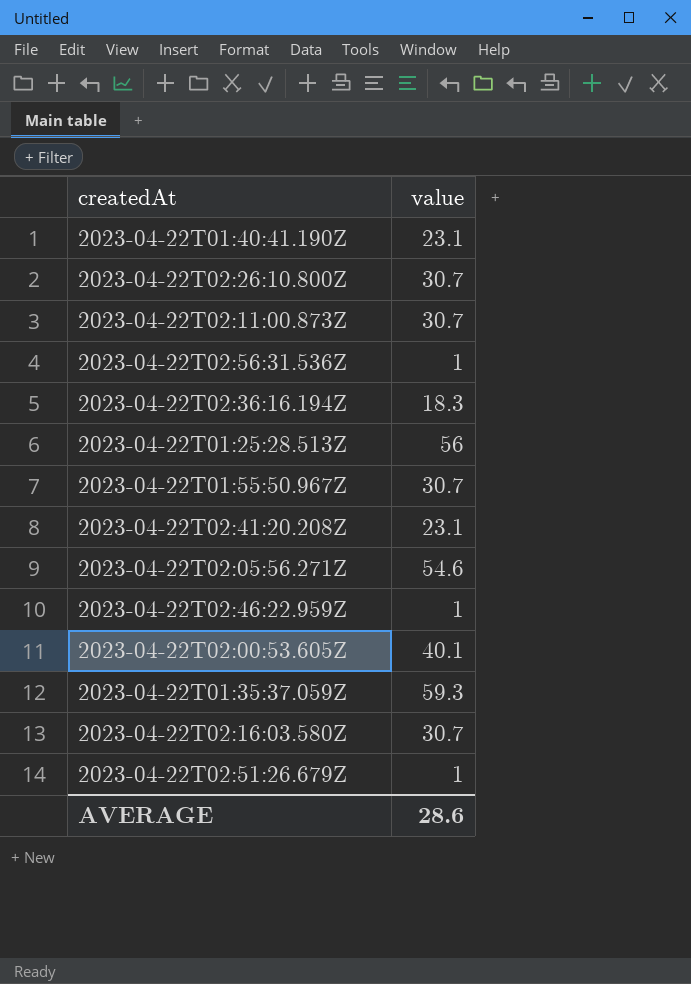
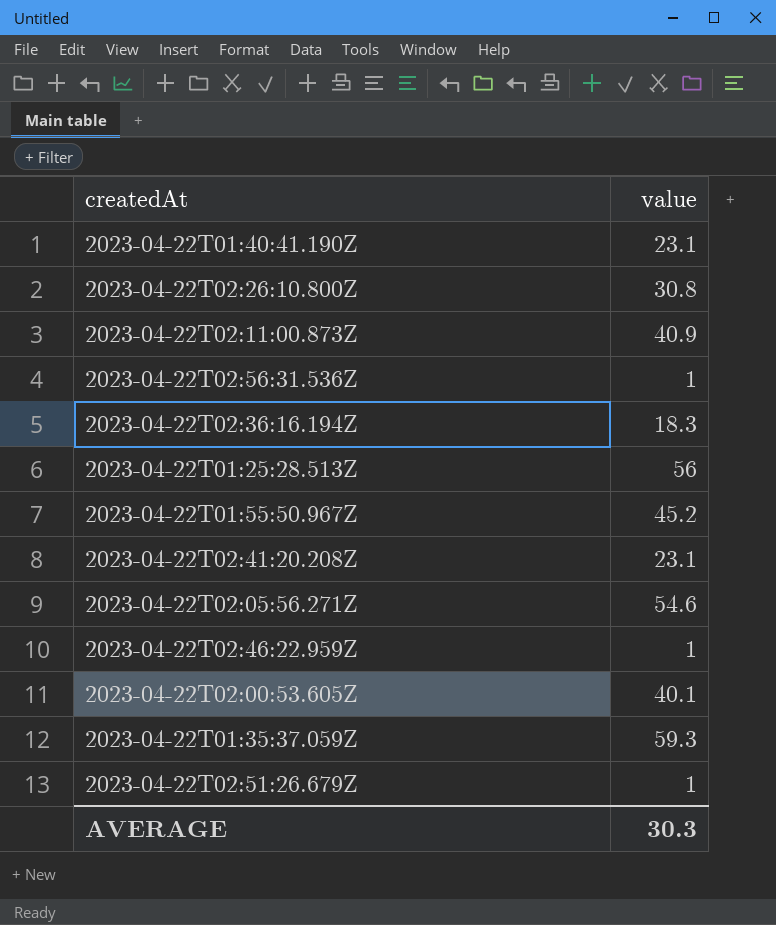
row 2023-04-22T02:16:03.580Z: 30.7 -> none
2023-04-22T02:26:10.800Z | value: 30.7 -> 30.8
2023-04-22T02:11:00.873Z | value: 30.7 -> 40.9
2023-04-22T01:55:50.967Z | value: 30.7 -> 45.2
AVERAGE | value: 28.6 -> 30.3

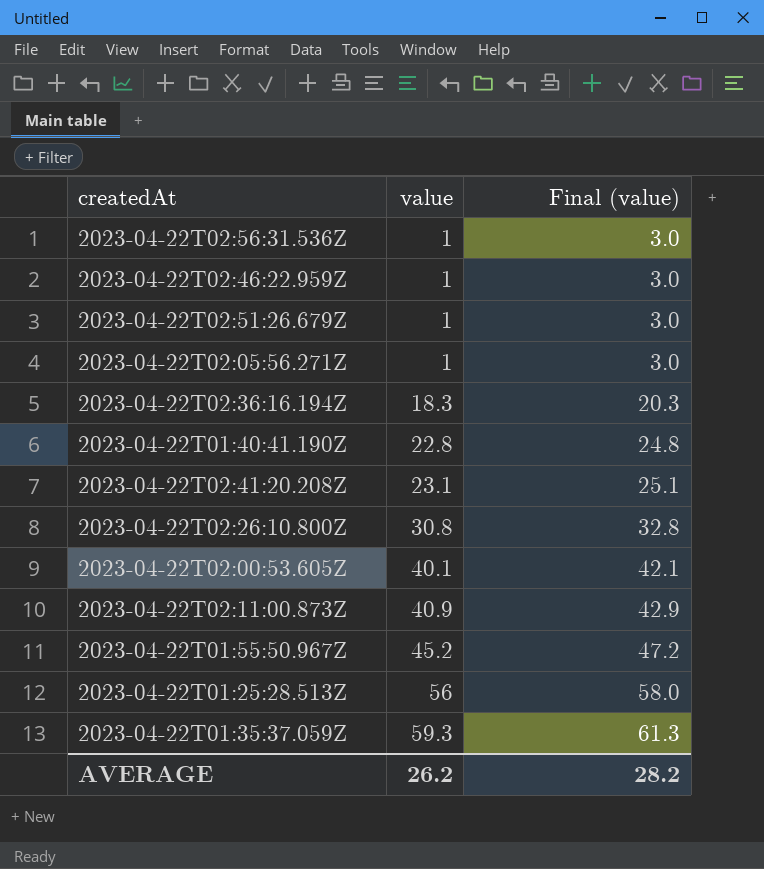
row order: none -> value ascending
column Final (value) | formula: none -> [value] + 2
2023-04-22T02:05:56.271Z | value: 54.6 -> 1
2023-04-22T01:40:41.190Z | value: 23.1 -> 22.8
AVERAGE | value: 30.3 -> 26.2

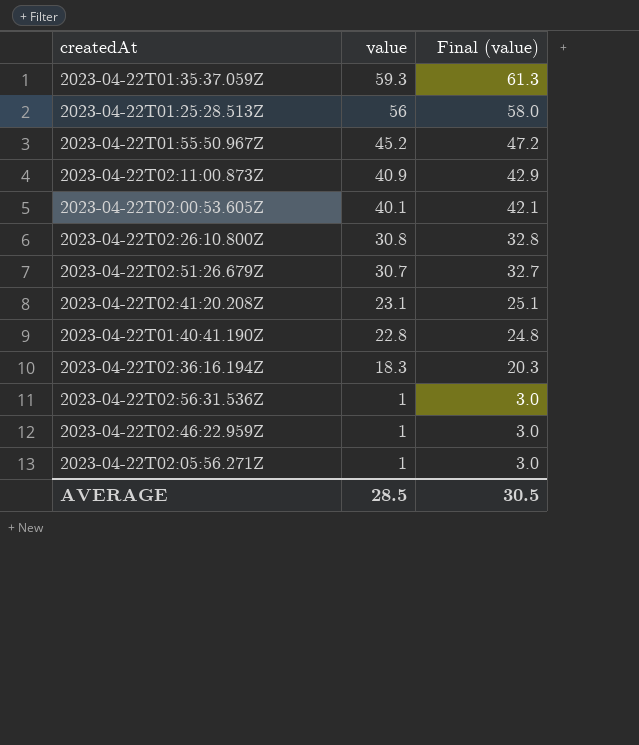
row order: value ascending -> value descending
2023-04-22T02:51:26.679Z | value: 1 -> 30.7
2023-04-22T02:51:26.679Z | Final (value): 3.0 -> 32.7
AVERAGE | value: 26.2 -> 28.5
AVERAGE | Final (value): 28.2 -> 30.5

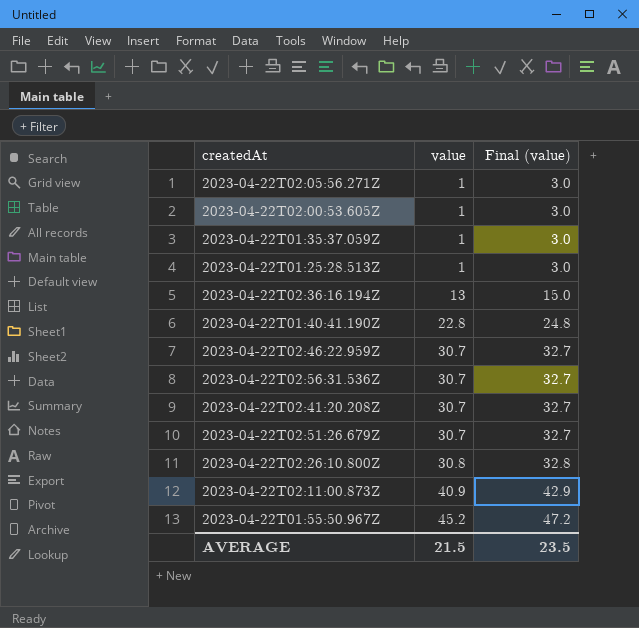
row order: value descending -> value ascending
2023-04-22T02:00:53.605Z | value: 40.1 -> 1
2023-04-22T02:00:53.605Z | Final (value): 42.1 -> 3.0
2023-04-22T01:35:37.059Z | value: 59.3 -> 1
2023-04-22T01:35:37.059Z | Final (value): 61.3 -> 3.0
2023-04-22T01:25:28.513Z | value: 56 -> 1
2023-04-22T01:25:28.513Z | Final (value): 58.0 -> 3.0
2023-04-22T02:36:16.194Z | value: 18.3 -> 13
2023-04-22T02:36:16.194Z | Final (value): 20.3 -> 15.0
2023-04-22T02:46:22.959Z | value: 1 -> 30.7
2023-04-22T02:46:22.959Z | Final (value): 3.0 -> 32.7
2023-04-22T02:56:31.536Z | value: 1 -> 30.7
2023-04-22T02:56:31.536Z | Final (value): 3.0 -> 32.7
2023-04-22T02:41:20.208Z | value: 23.1 -> 30.7
2023-04-22T02:41:20.208Z | Final (value): 25.1 -> 32.7
AVERAGE | value: 28.5 -> 21.5
AVERAGE | Final (value): 30.5 -> 23.5

